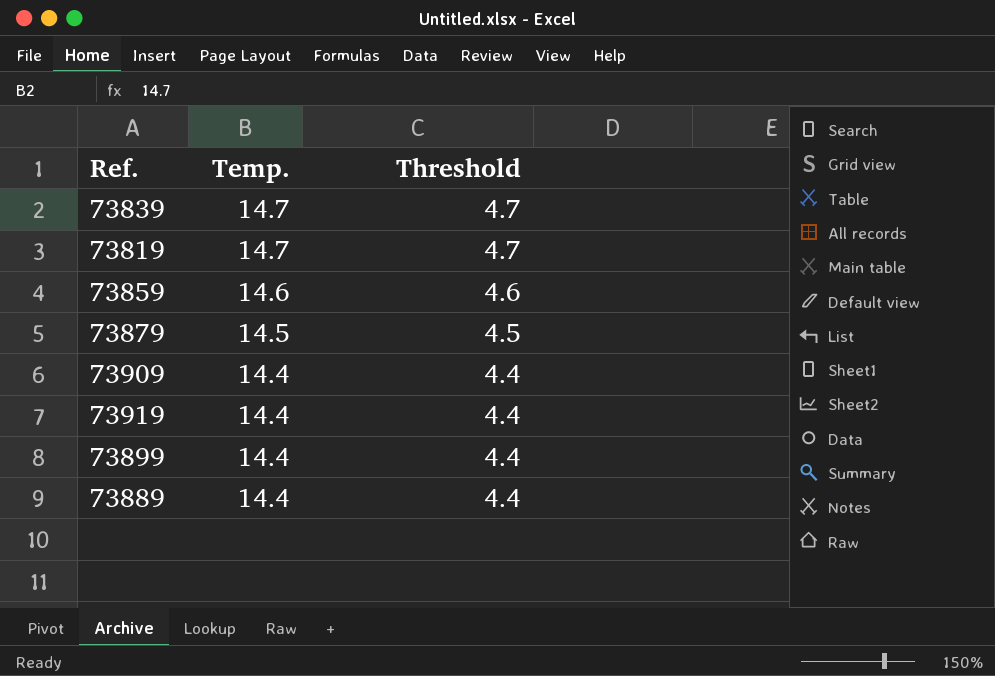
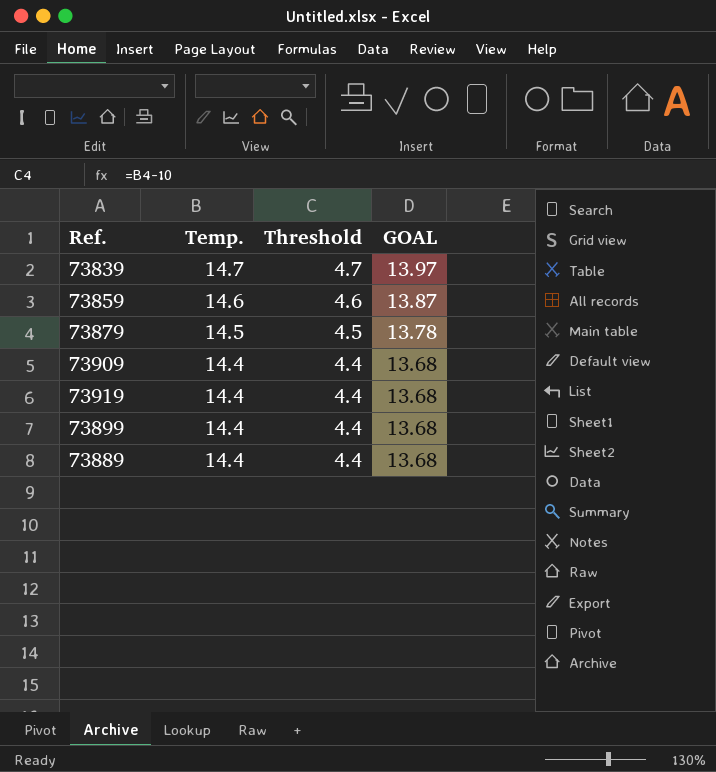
column GOAL | formula: none -> [Temp.] * 0.95
row 73819: 14.7 | 4.7 -> none

